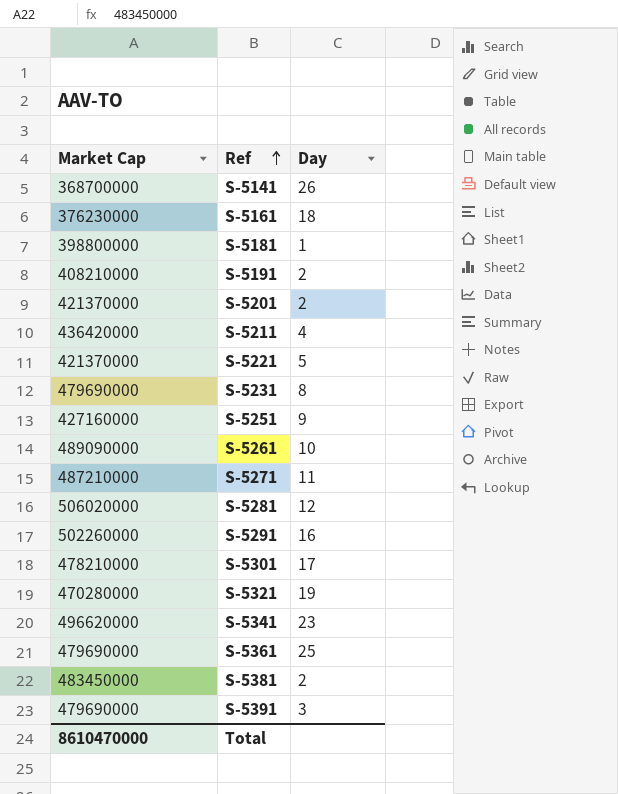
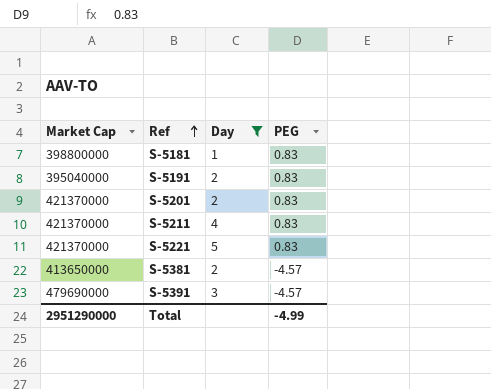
filter: none -> Day <= 5
column PEG | position: none -> 4
S-5191 | Market Cap: 408210000 -> 395040000
S-5211 | Market Cap: 436420000 -> 421370000
S-5381 | Market Cap: 483450000 -> 413650000
Total | Market Cap: 8610470000 -> 2951290000

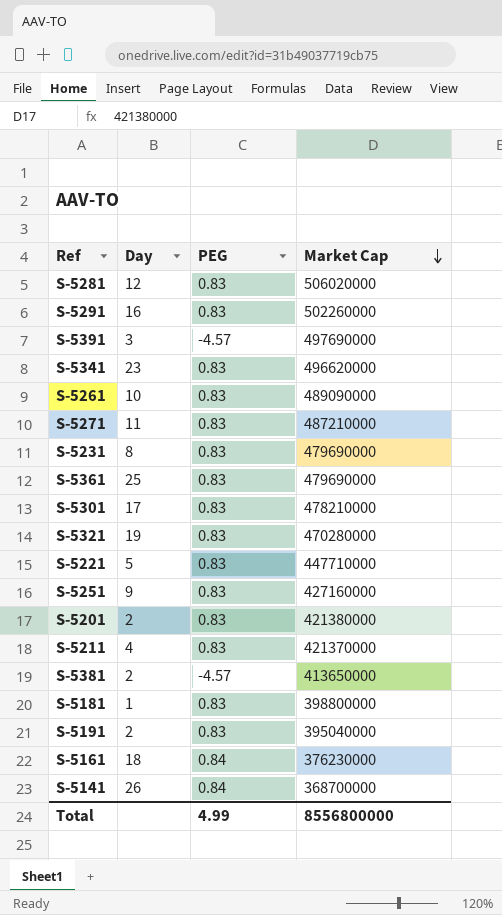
filter: Day <= 5 -> none
row order: Ref ascending -> Market Cap descending
column Market Cap | position: 1 -> 4
S-5391 | Market Cap: 479690000 -> 497690000
S-5221 | Market Cap: 421370000 -> 447710000
S-5201 | Market Cap: 421370000 -> 421380000
Total | PEG: -4.99 -> 4.99
Total | Market Cap: 2951290000 -> 8556800000

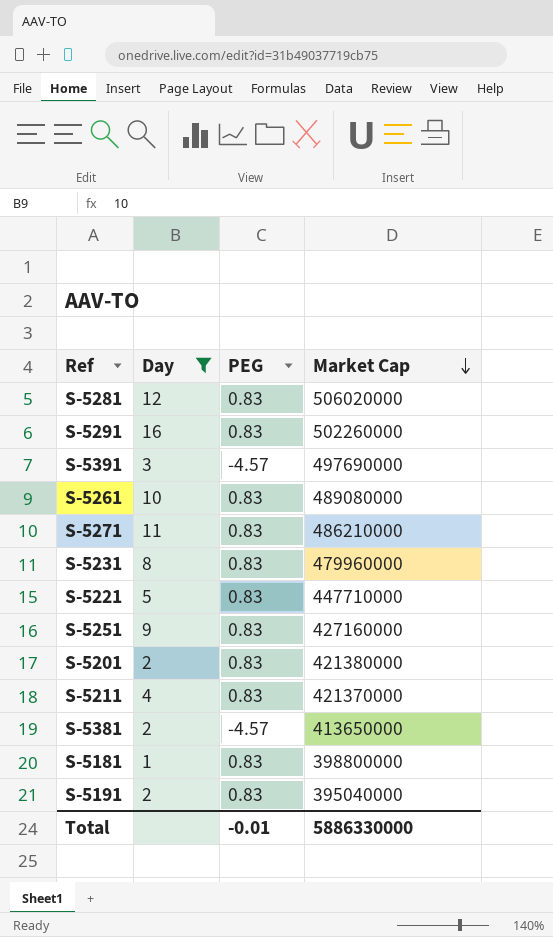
filter: none -> Day <= 16
S-5261 | Market Cap: 489090000 -> 489080000
S-5271 | Market Cap: 487210000 -> 486210000
S-5231 | Market Cap: 479690000 -> 479960000
Total | PEG: 4.99 -> -0.01
Total | Market Cap: 8556800000 -> 5886330000

